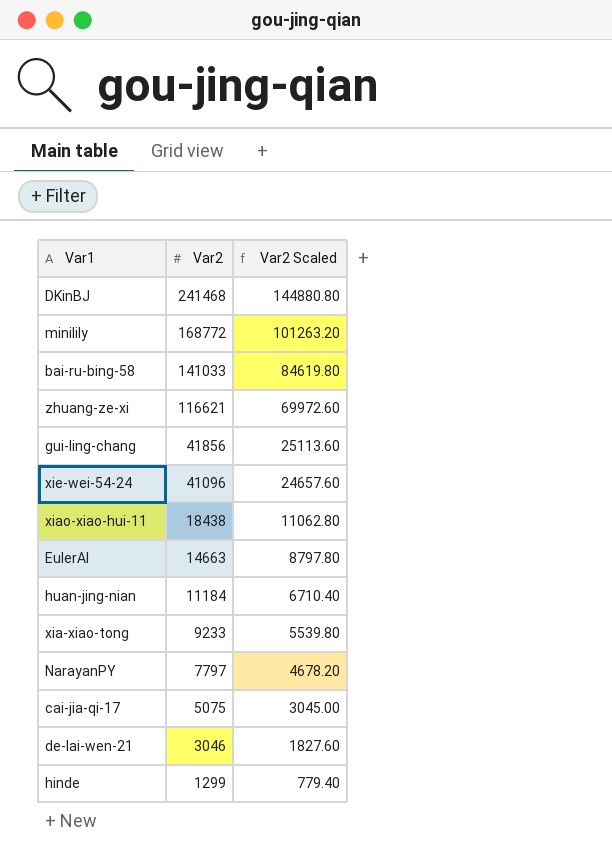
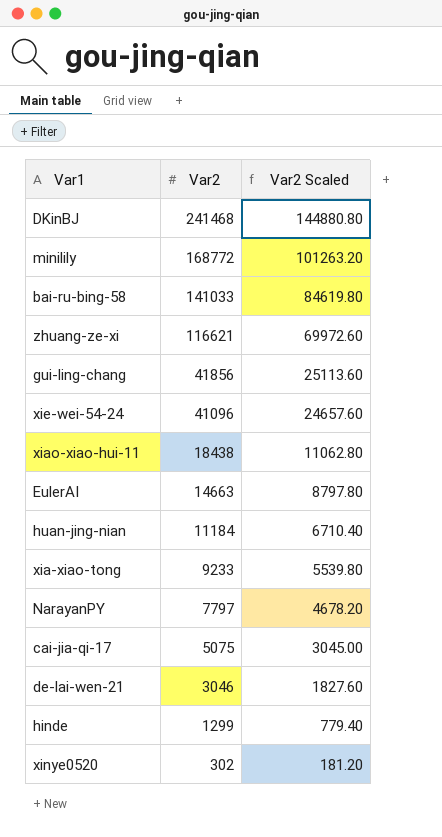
row xinye0520: none -> 302 | 181.20

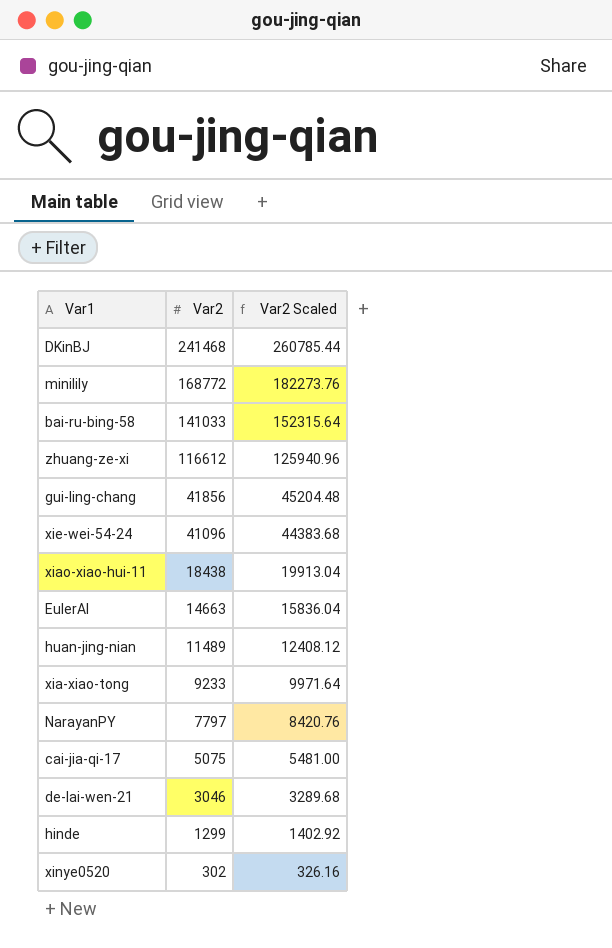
column Var2 Scaled | formula: [Var2] * 0.6 -> [Var2] * 1.08
zhuang-ze-xi | Var2: 116621 -> 116612
huan-jing-nian | Var2: 11184 -> 11489

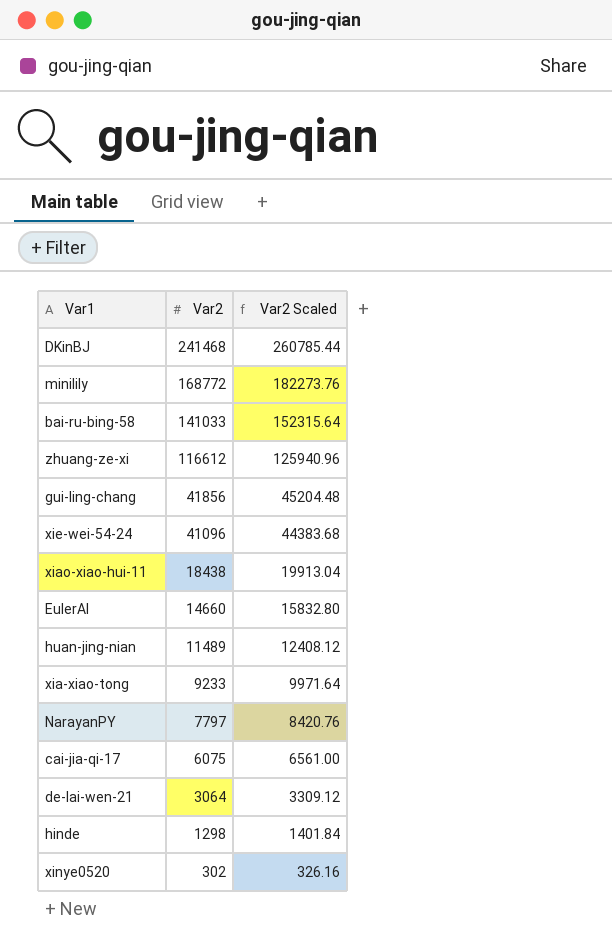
EulerAI | Var2: 14663 -> 14660
EulerAI | Var2 Scaled: 15836.04 -> 15832.80
cai-jia-qi-17 | Var2: 5075 -> 6075
cai-jia-qi-17 | Var2 Scaled: 5481.00 -> 6561.00
de-lai-wen-21 | Var2: 3046 -> 3064
de-lai-wen-21 | Var2 Scaled: 3289.68 -> 3309.12
hinde | Var2: 1299 -> 1298
hinde | Var2 Scaled: 1402.92 -> 1401.84

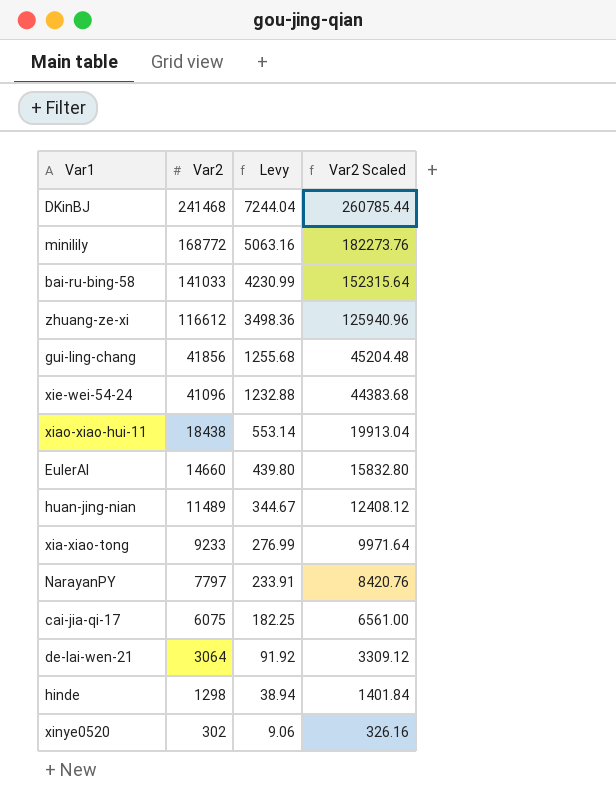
column Levy | formula: none -> [Var2] * 0.03

